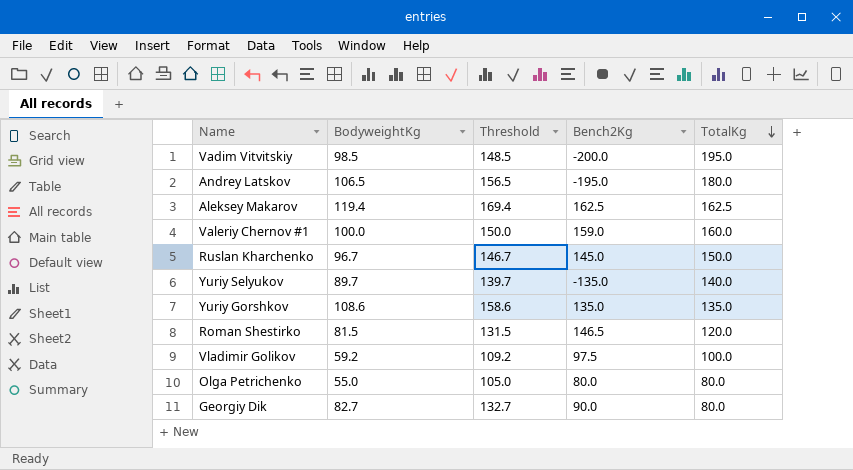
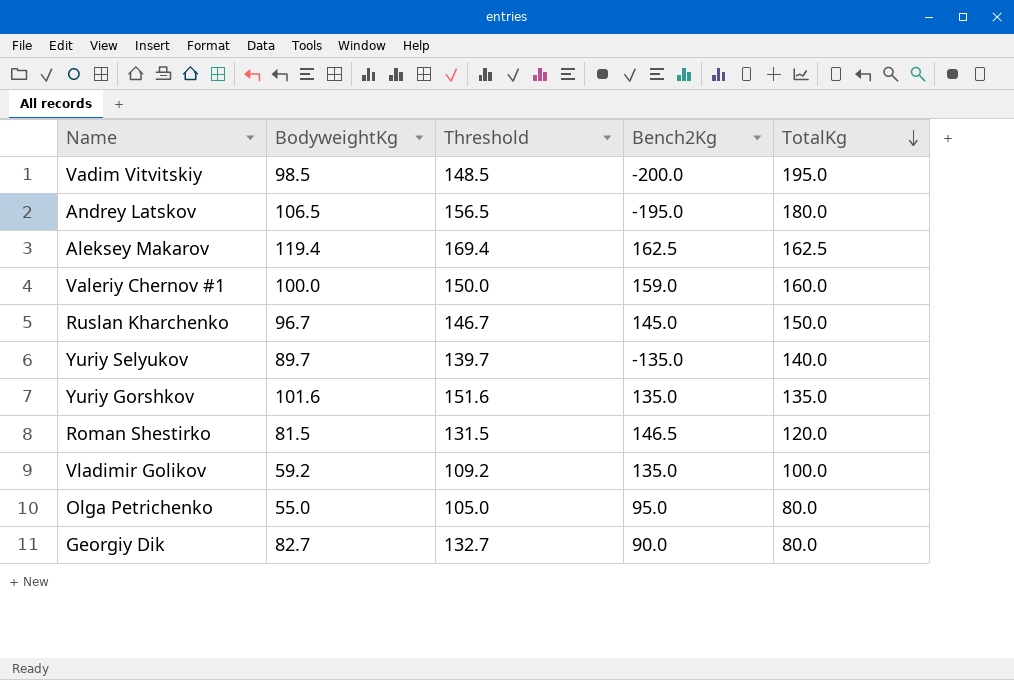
Yuriy Gorshkov | BodyweightKg: 108.6 -> 101.6
Yuriy Gorshkov | Threshold: 158.6 -> 151.6
Vladimir Golikov | Bench2Kg: 97.5 -> 135.0
Olga Petrichenko | Bench2Kg: 80.0 -> 95.0

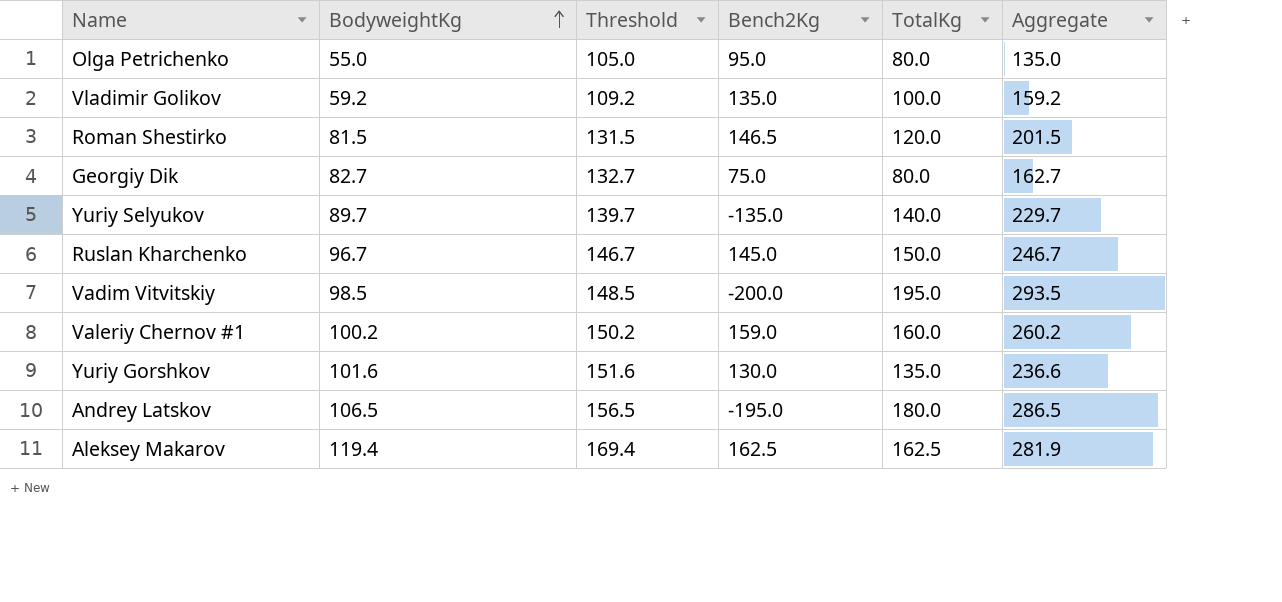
row order: TotalKg descending -> BodyweightKg ascending
column Aggregate | formula: none -> [BodyweightKg] + [TotalKg]
Georgiy Dik | Bench2Kg: 90.0 -> 75.0
Valeriy Chernov #1 | BodyweightKg: 100.0 -> 100.2
Valeriy Chernov #1 | Threshold: 150.0 -> 150.2
Yuriy Gorshkov | Bench2Kg: 135.0 -> 130.0

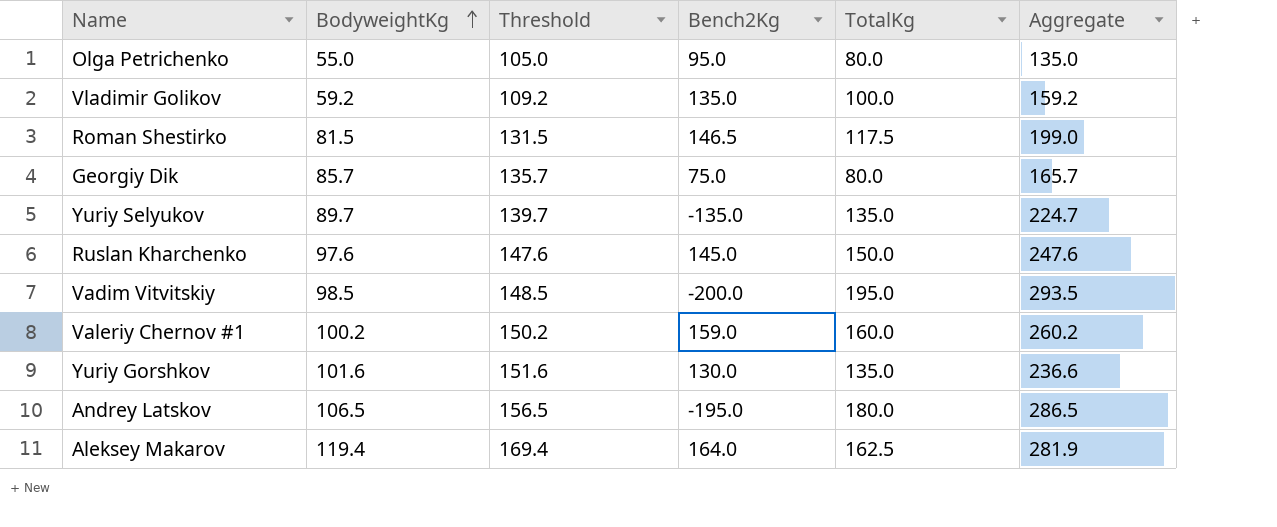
Roman Shestirko | TotalKg: 120.0 -> 117.5
Roman Shestirko | Aggregate: 201.5 -> 199.0
Georgiy Dik | BodyweightKg: 82.7 -> 85.7
Georgiy Dik | Threshold: 132.7 -> 135.7
Georgiy Dik | Aggregate: 162.7 -> 165.7
Yuriy Selyukov | TotalKg: 140.0 -> 135.0
Yuriy Selyukov | Aggregate: 229.7 -> 224.7
Ruslan Kharchenko | BodyweightKg: 96.7 -> 97.6
Ruslan Kharchenko | Threshold: 146.7 -> 147.6
Ruslan Kharchenko | Aggregate: 246.7 -> 247.6
Aleksey Makarov | Bench2Kg: 162.5 -> 164.0

